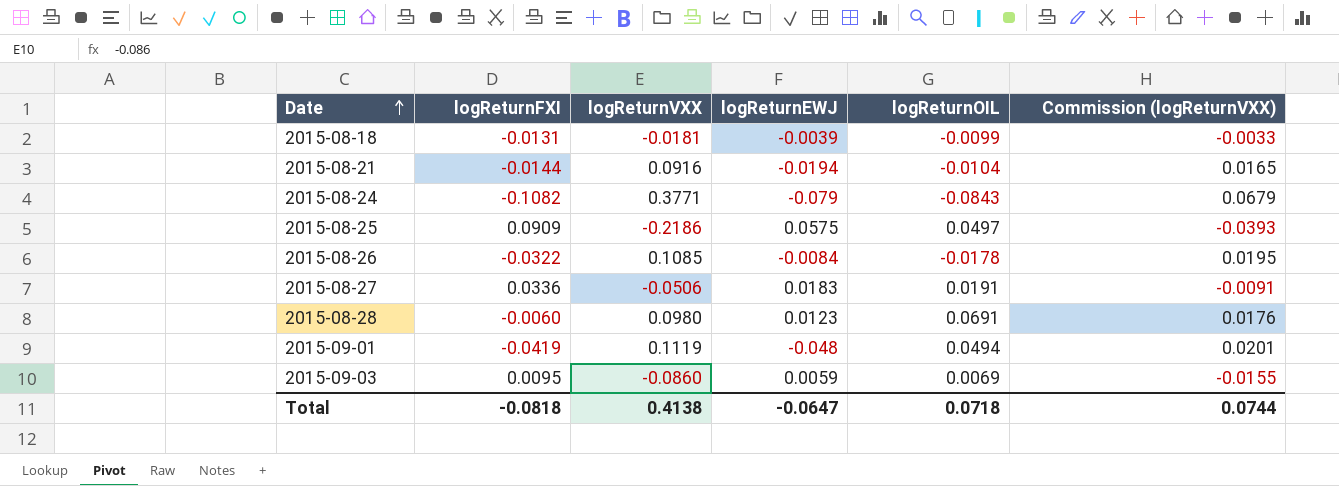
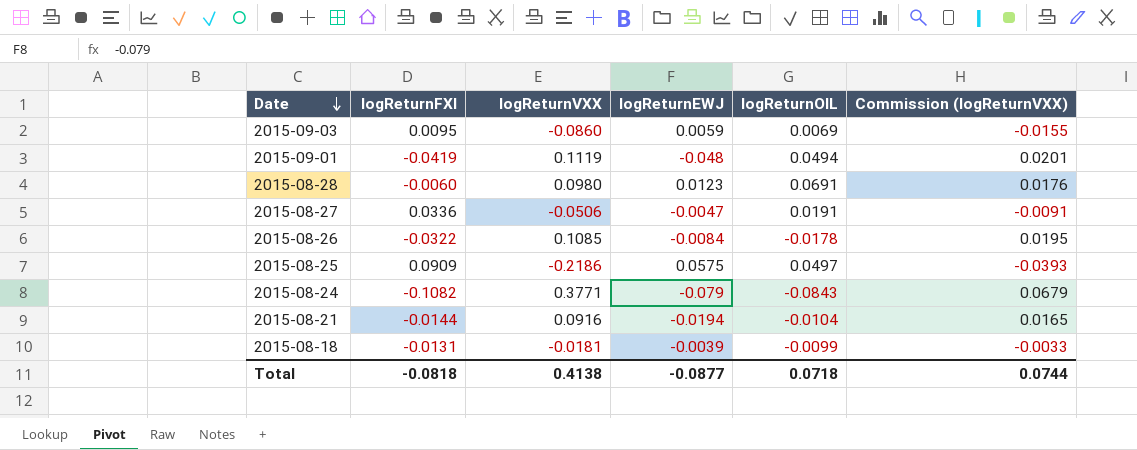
row order: Date ascending -> Date descending
2015-08-27 | logReturnEWJ: 0.0183 -> -0.0047
Total | logReturnEWJ: -0.0647 -> -0.0877

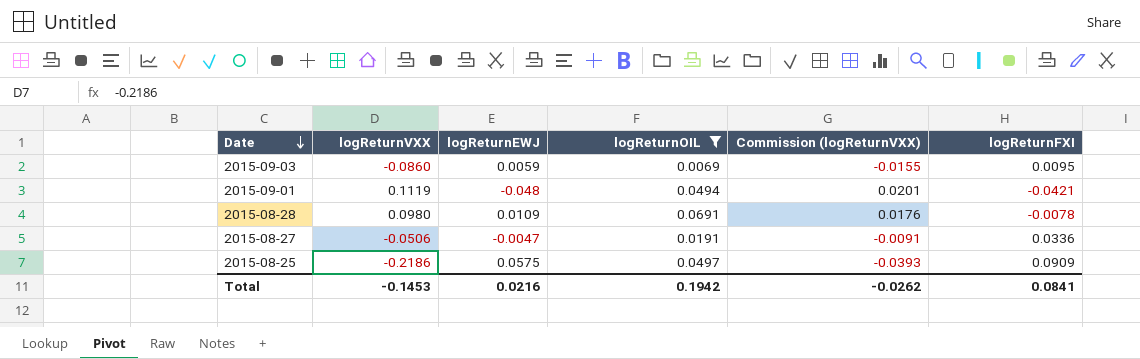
filter: none -> logReturnOIL >= 0.0069
column logReturnFXI | position: 2 -> 6
2015-09-01 | logReturnFXI: -0.0419 -> -0.0421
2015-08-28 | logReturnEWJ: 0.0123 -> 0.0109
2015-08-28 | logReturnFXI: -0.0060 -> -0.0078
Total | logReturnVXX: 0.4138 -> -0.1453
Total | logReturnEWJ: -0.0877 -> 0.0216
Total | logReturnOIL: 0.0718 -> 0.1942
Total | Commission (logReturnVXX): 0.0744 -> -0.0262
Total | logReturnFXI: -0.0818 -> 0.0841

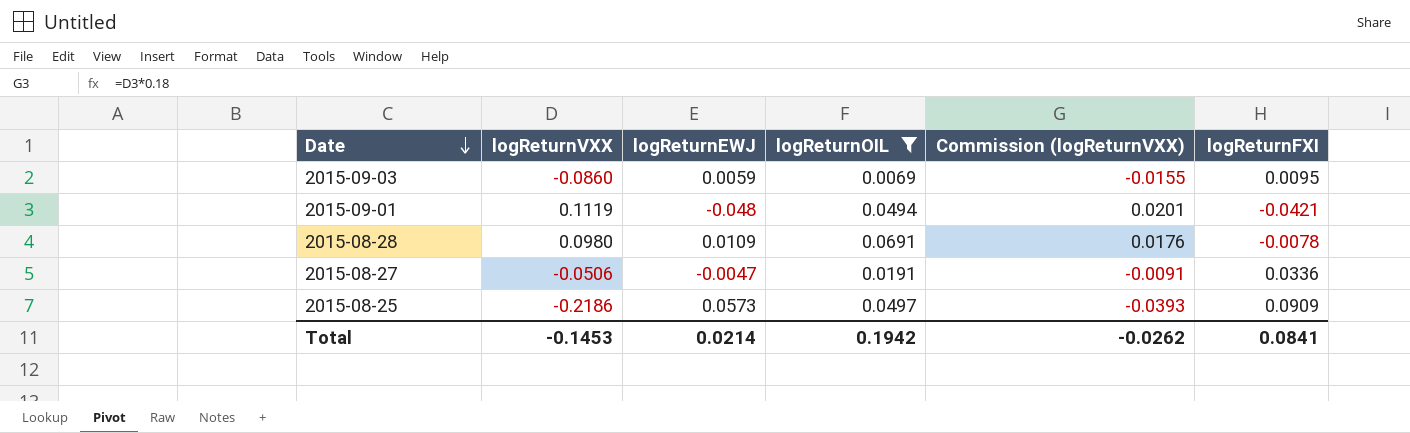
2015-08-25 | logReturnEWJ: 0.0575 -> 0.0573
Total | logReturnEWJ: 0.0216 -> 0.0214

